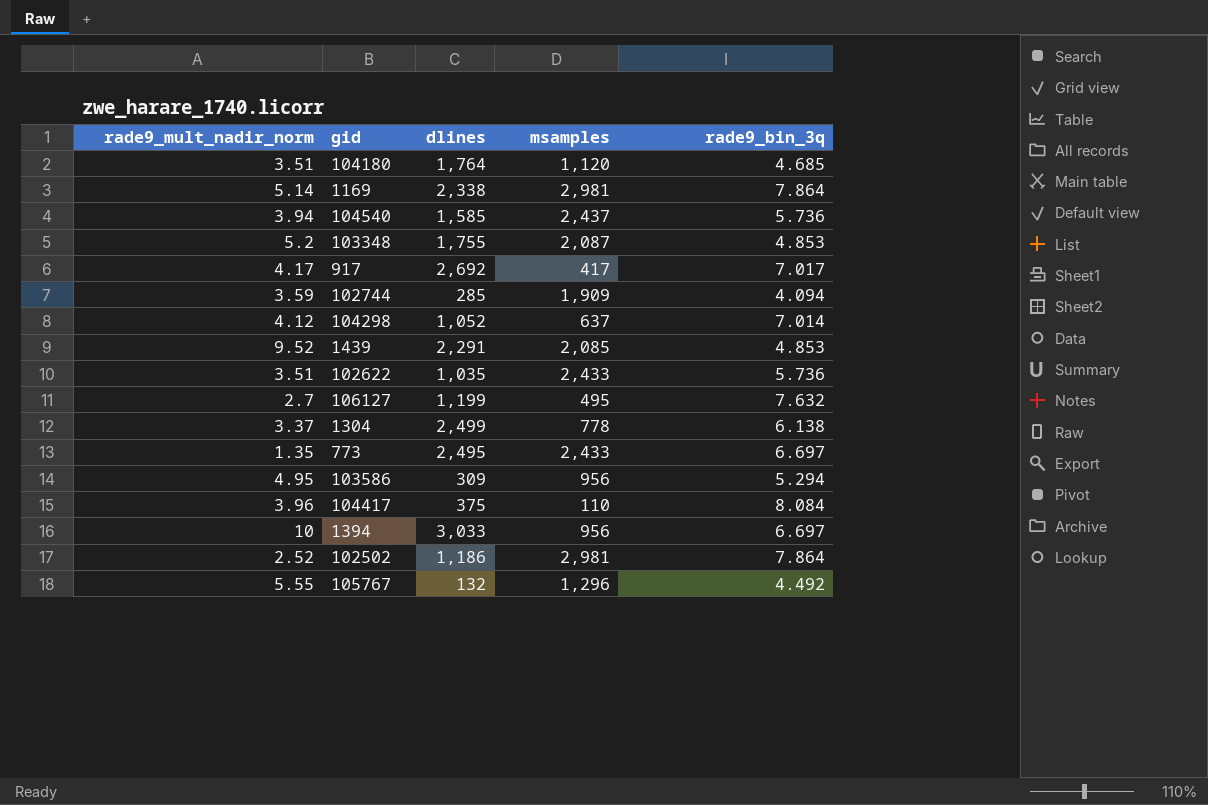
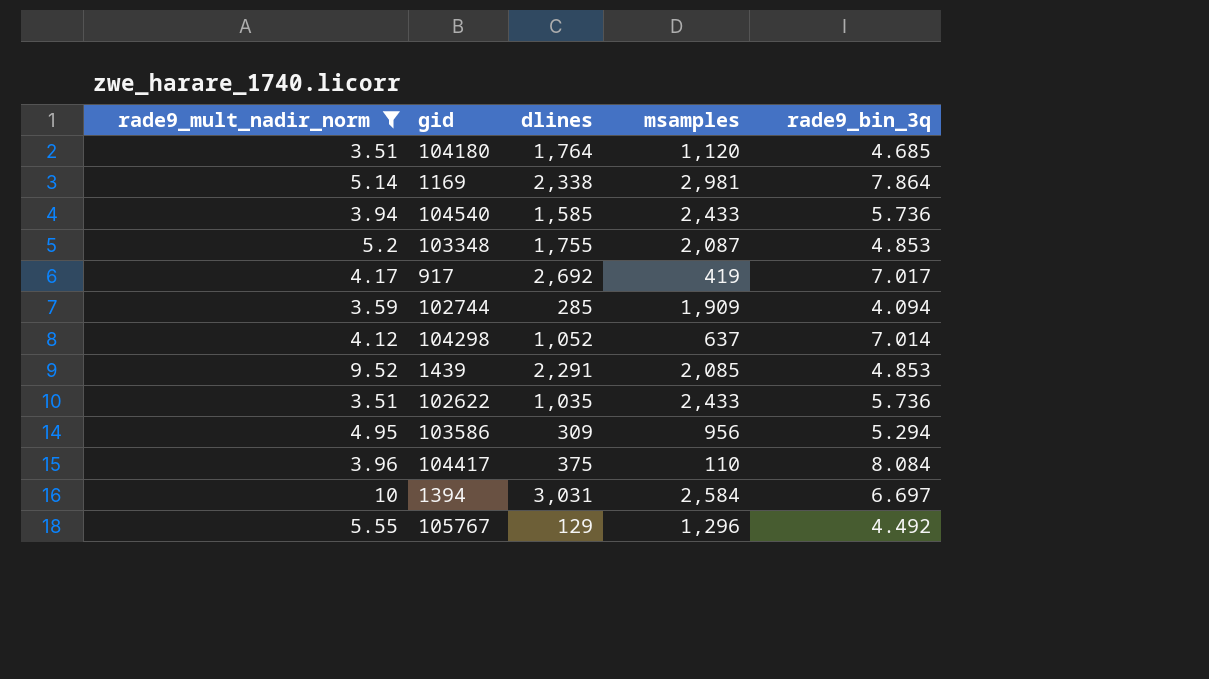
filter: none -> rade9_mult_nadir_norm >= 3.51
104540 | msamples: 2,437 -> 2,433
917 | msamples: 417 -> 419
1394 | dlines: 3,033 -> 3,031
1394 | msamples: 956 -> 2,584
105767 | dlines: 132 -> 129

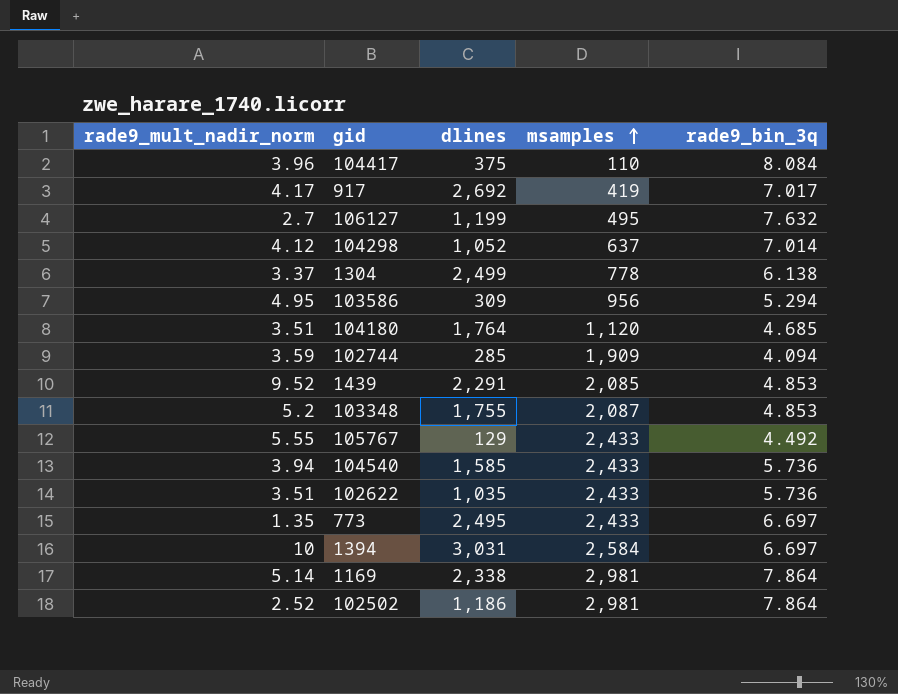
filter: rade9_mult_nadir_norm >= 3.51 -> none
row order: none -> msamples ascending
105767 | msamples: 1,296 -> 2,433

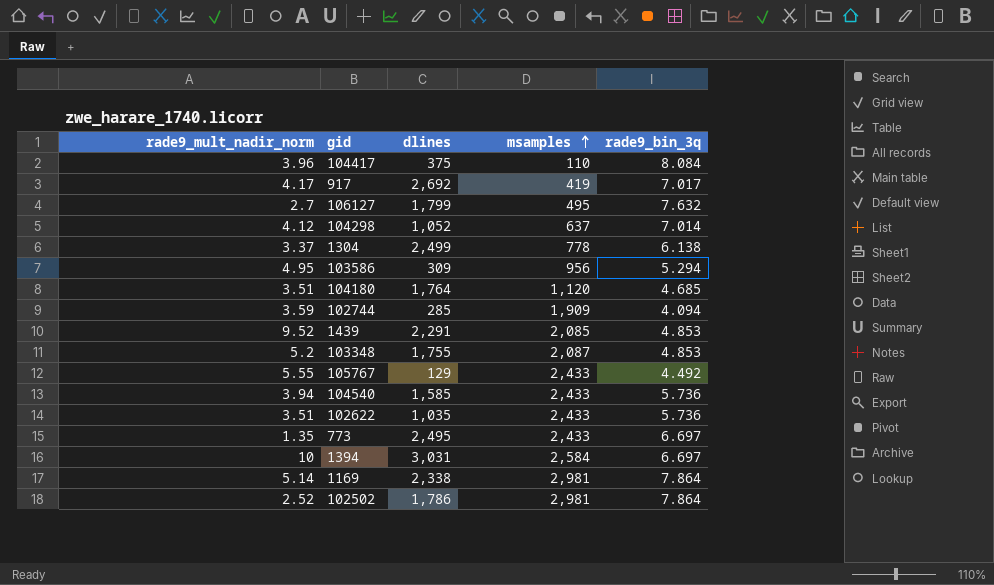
106127 | dlines: 1,199 -> 1,799
102502 | dlines: 1,186 -> 1,786

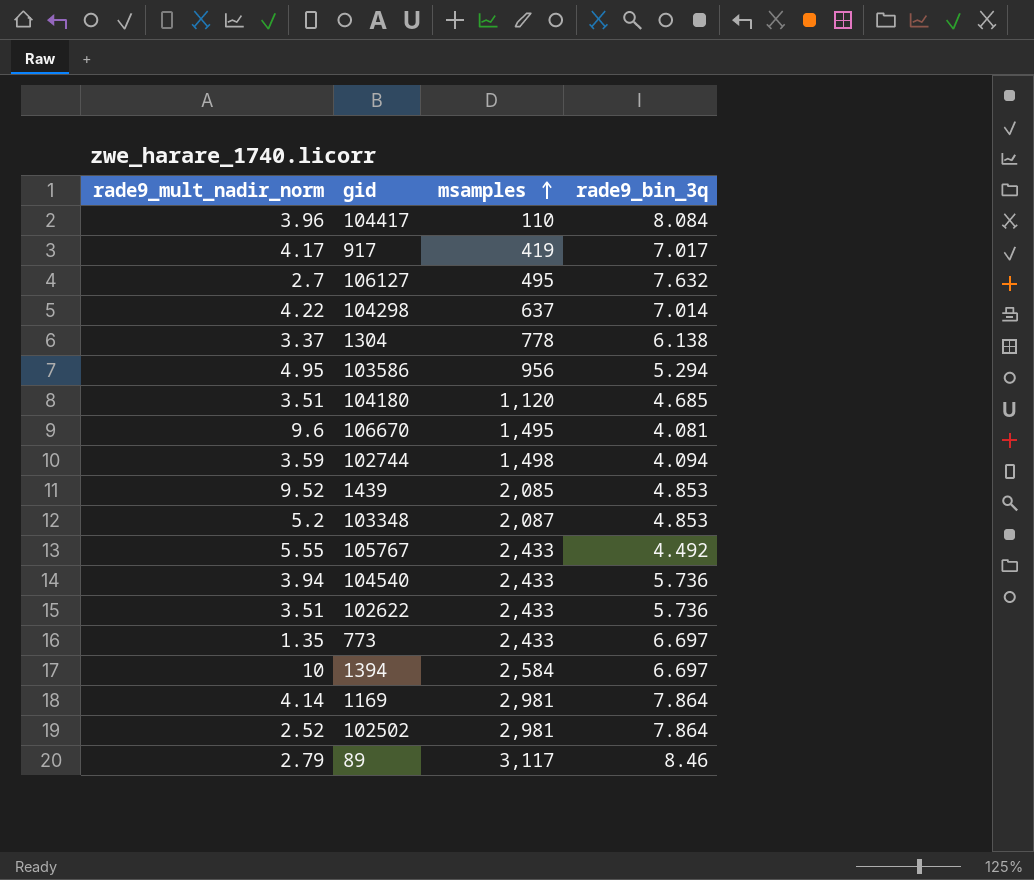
column dlines | position: 3 -> none
104298 | rade9_mult_nadir_norm: 4.12 -> 4.22
row 106670: none -> 9.6 | 1,495 | 4.081
102744 | msamples: 1,909 -> 1,498
1169 | rade9_mult_nadir_norm: 5.14 -> 4.14
row 89: none -> 2.79 | 3,117 | 8.46

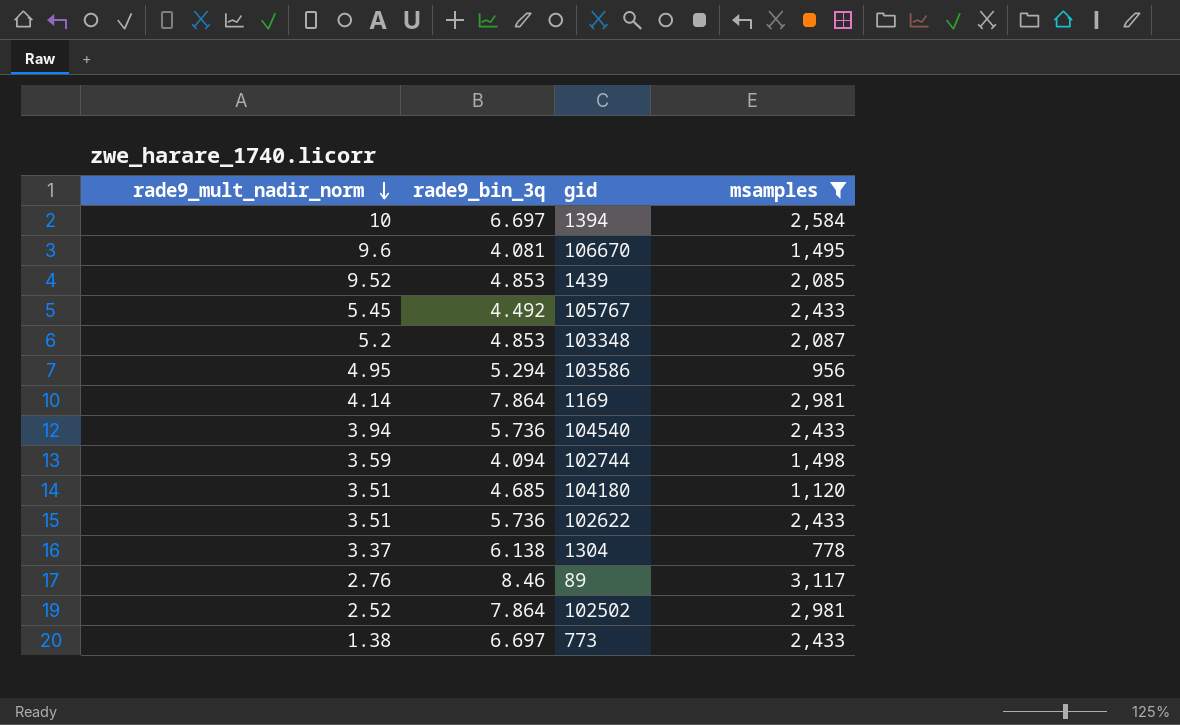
filter: none -> msamples >= 778
row order: msamples ascending -> rade9_mult_nadir_norm descending
column rade9_bin_3q | position: 4 -> 2
105767 | rade9_mult_nadir_norm: 5.55 -> 5.45
89 | rade9_mult_nadir_norm: 2.79 -> 2.76
773 | rade9_mult_nadir_norm: 1.35 -> 1.38

